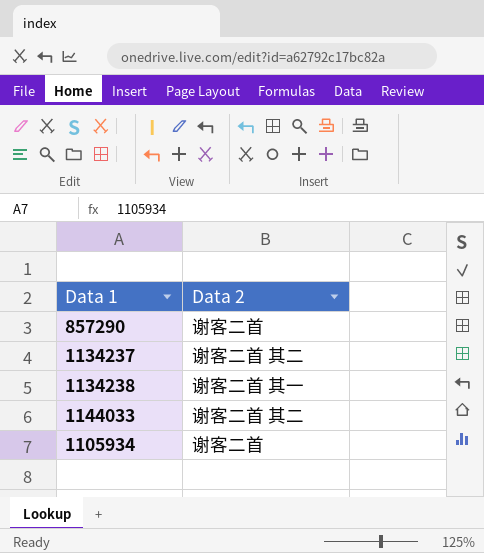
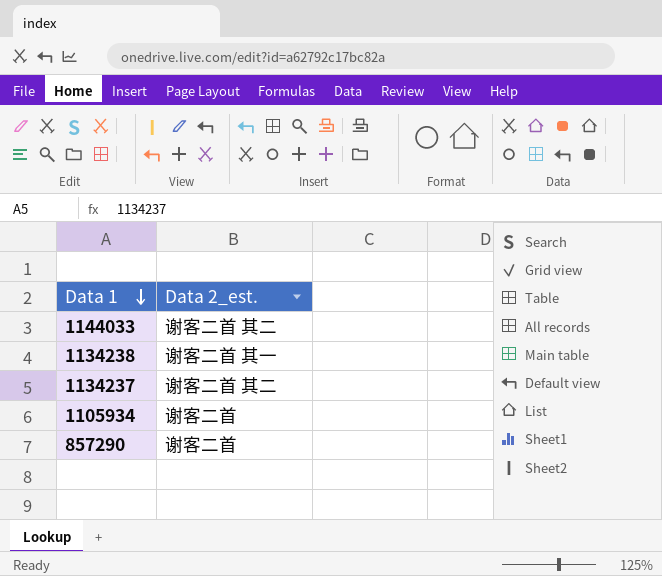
row order: none -> Data 1 descending
column name: Data 2 -> Data 2_est.

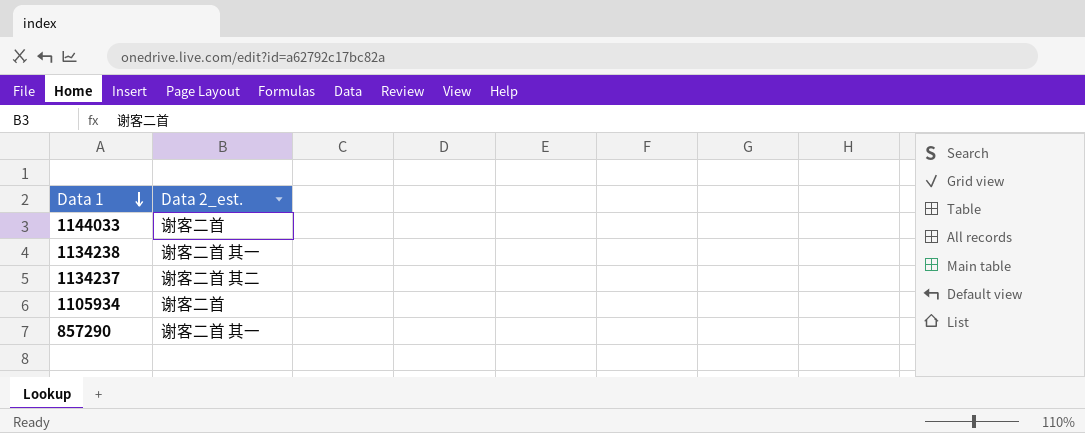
1144033 | Data 2_est.: 谢客二首 其二 -> 谢客二首
857290 | Data 2_est.: 谢客二首 -> 谢客二首 其一

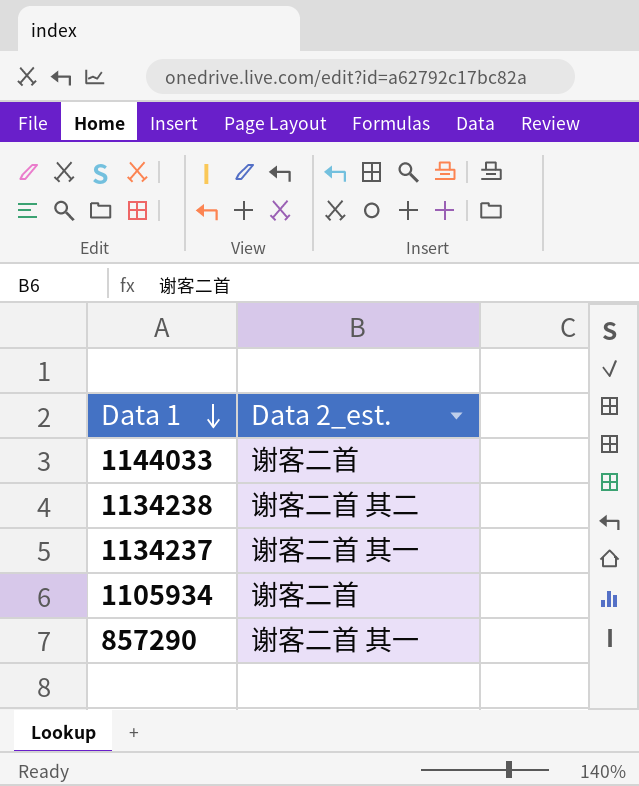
1134238 | Data 2_est.: 谢客二首 其一 -> 谢客二首 其二
1134237 | Data 2_est.: 谢客二首 其二 -> 谢客二首 其一

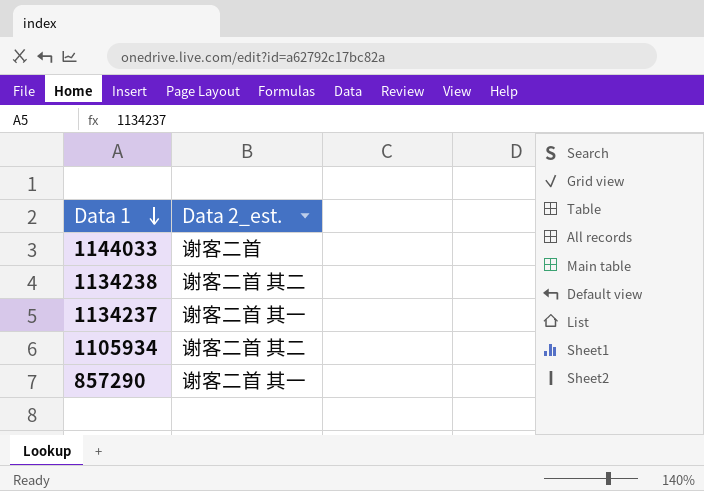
1105934 | Data 2_est.: 谢客二首 -> 谢客二首 其二

